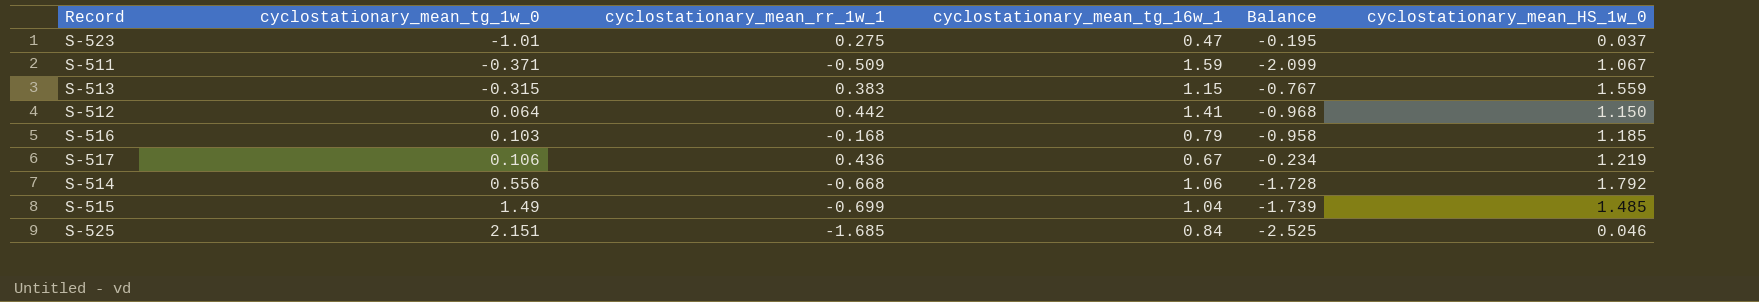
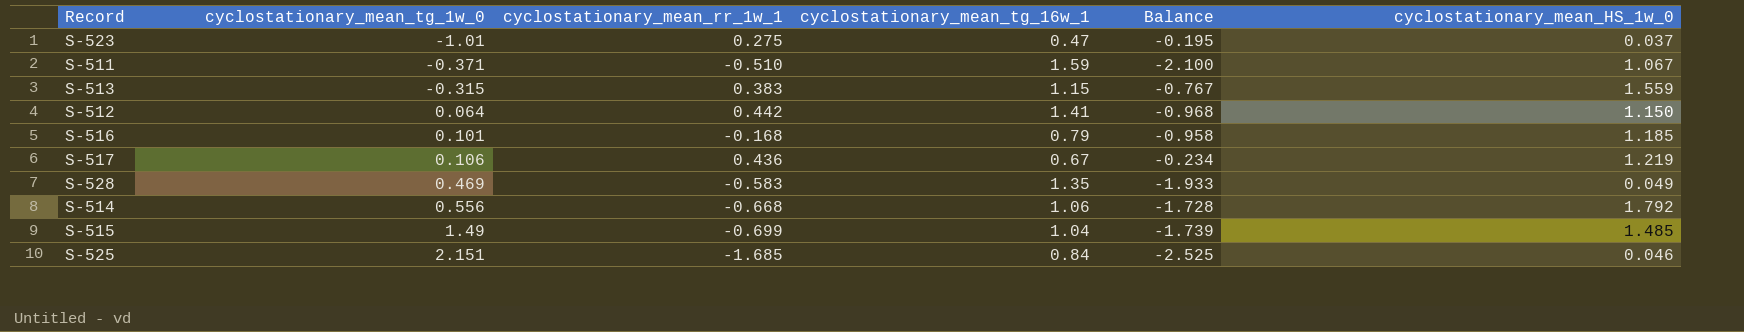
S-511 | cyclostationary_mean_rr_1w_1: -0.509 -> -0.510
S-511 | Balance: -2.099 -> -2.100
S-516 | cyclostationary_mean_tg_1w_0: 0.103 -> 0.101
row S-528: none -> 0.469 | -0.583 | 1.35 | -1.933 | 0.049

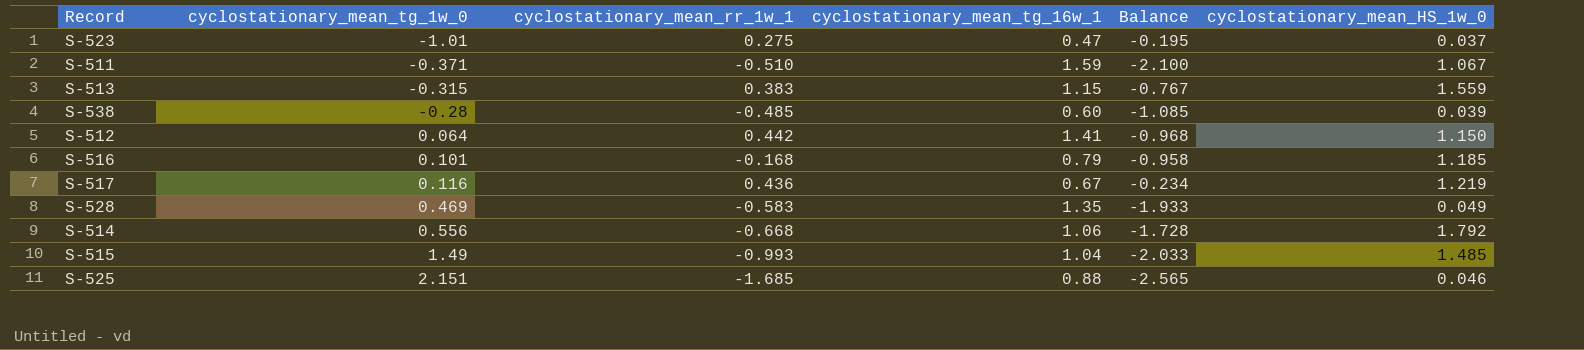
row S-538: none -> -0.28 | -0.485 | 0.60 | -1.085 | 0.039
S-517 | cyclostationary_mean_tg_1w_0: 0.106 -> 0.116
S-515 | cyclostationary_mean_rr_1w_1: -0.699 -> -0.993
S-515 | Balance: -1.739 -> -2.033
S-525 | cyclostationary_mean_tg_16w_1: 0.84 -> 0.88
S-525 | Balance: -2.525 -> -2.565

